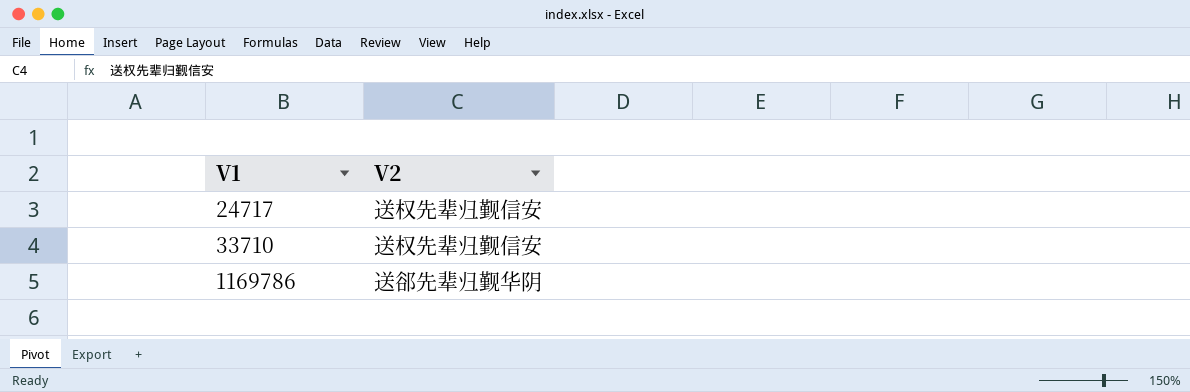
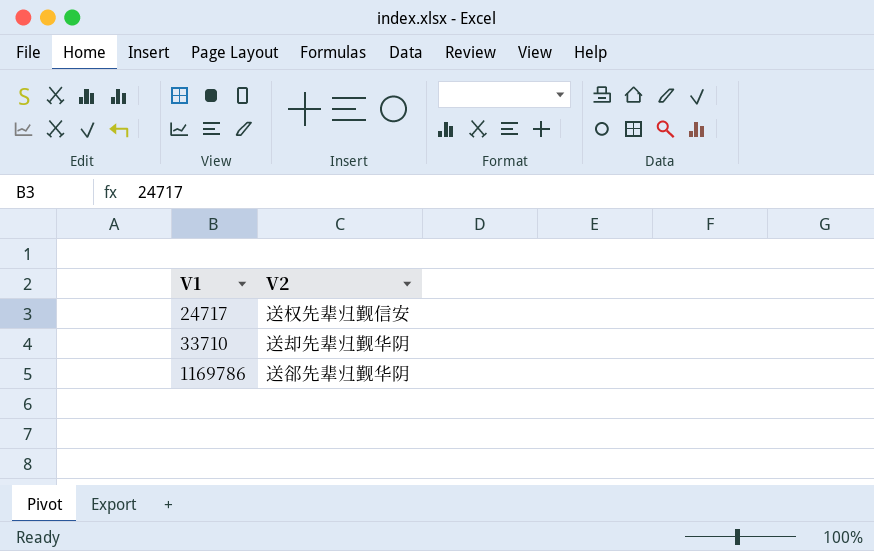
33710 | V2: 送权先辈归觐信安 -> 送却先辈归觐华阴

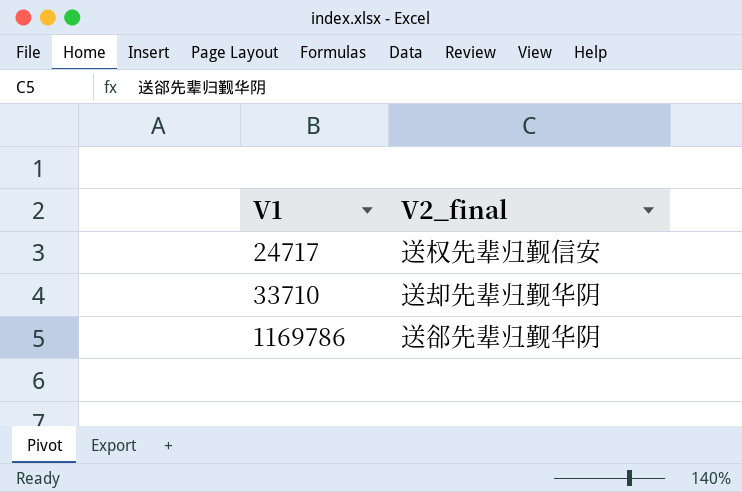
column name: V2 -> V2_final

